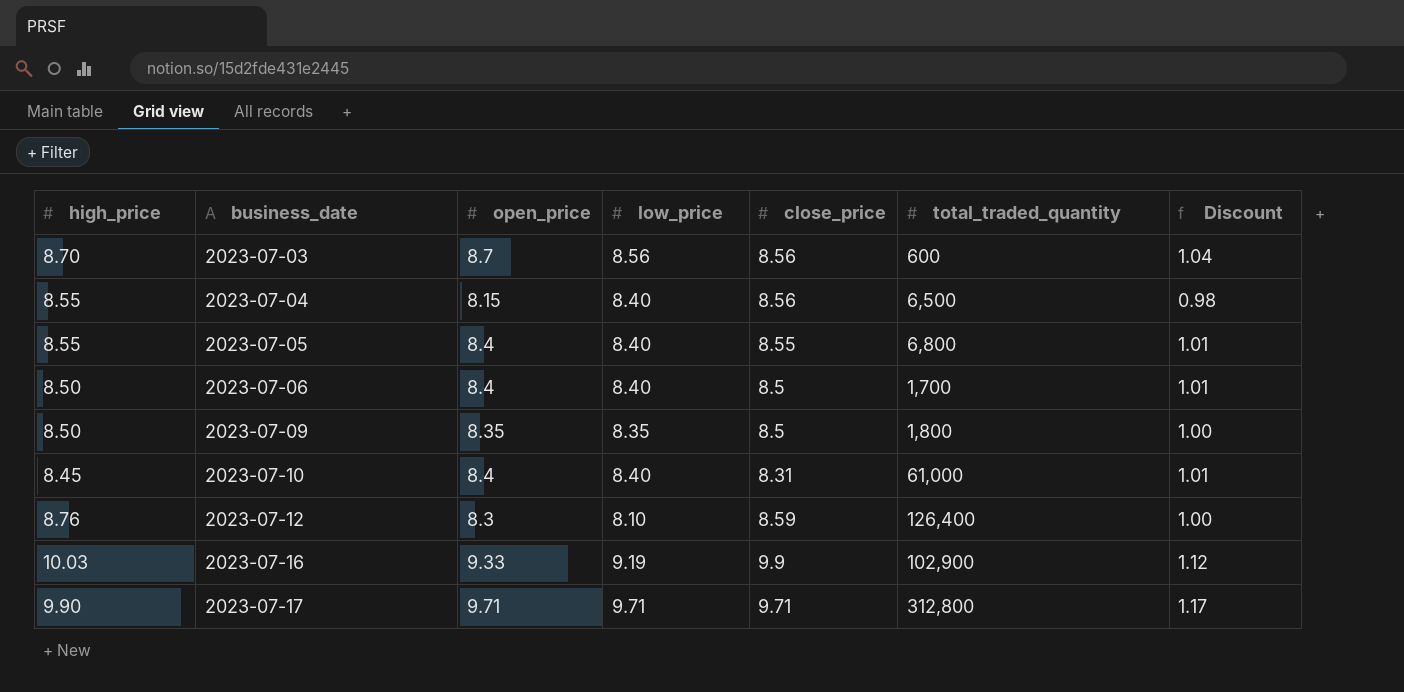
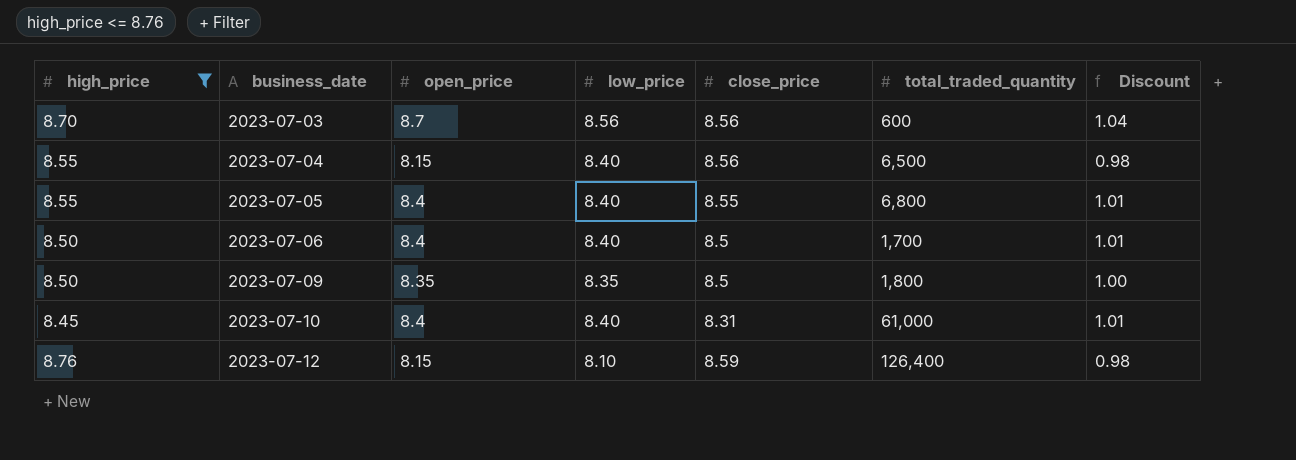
filter: none -> high_price <= 8.76
2023-07-12 | open_price: 8.3 -> 8.15
2023-07-12 | Discount: 1.00 -> 0.98

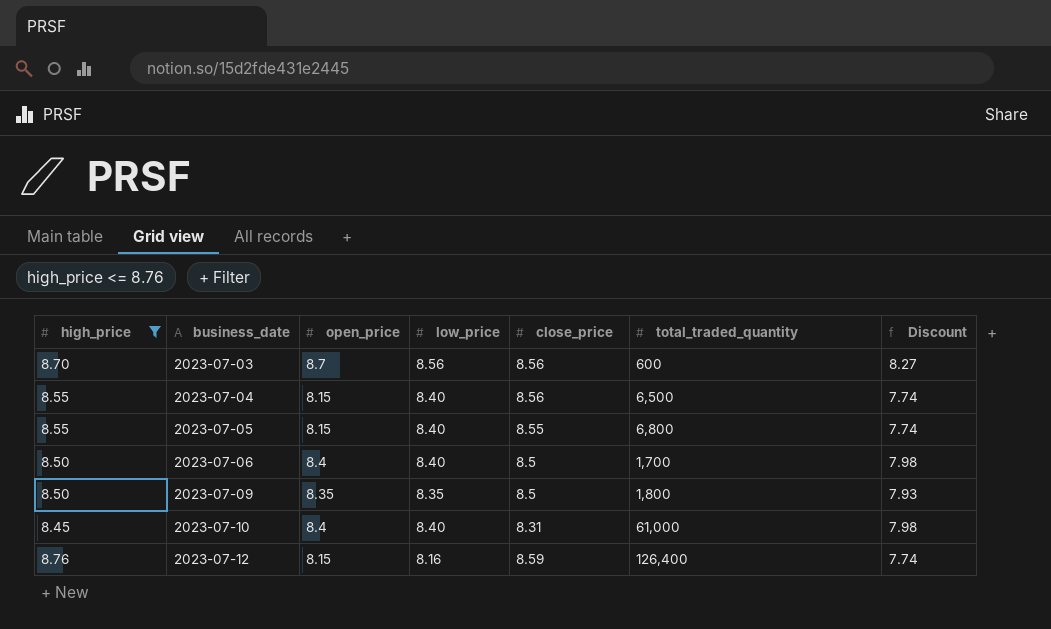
column Discount | formula: [open_price] * 0.12 -> [open_price] * 0.95
2023-07-05 | open_price: 8.4 -> 8.15
2023-07-12 | low_price: 8.10 -> 8.16

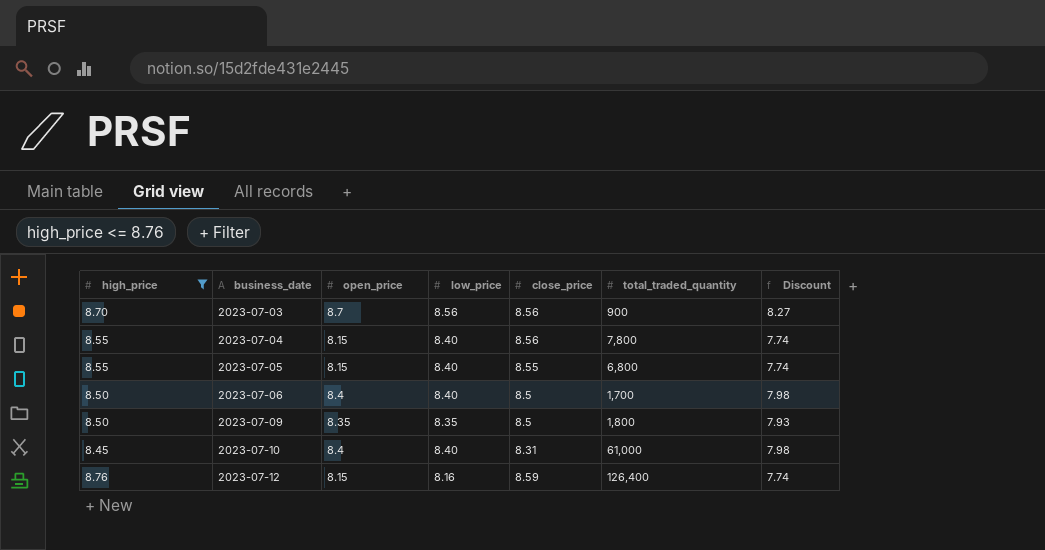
2023-07-03 | total_traded_quantity: 600 -> 900
2023-07-04 | total_traded_quantity: 6,500 -> 7,800

